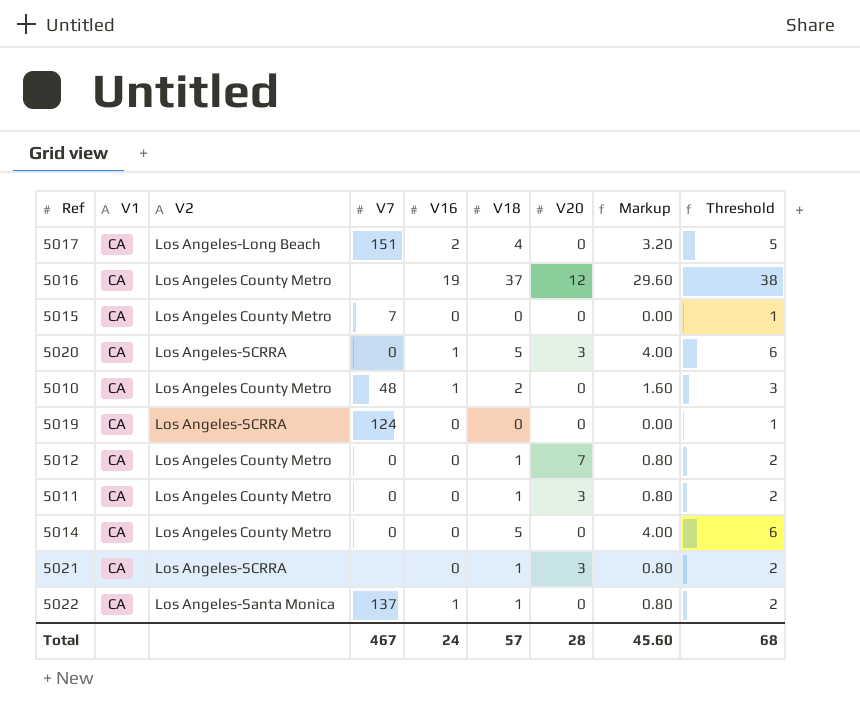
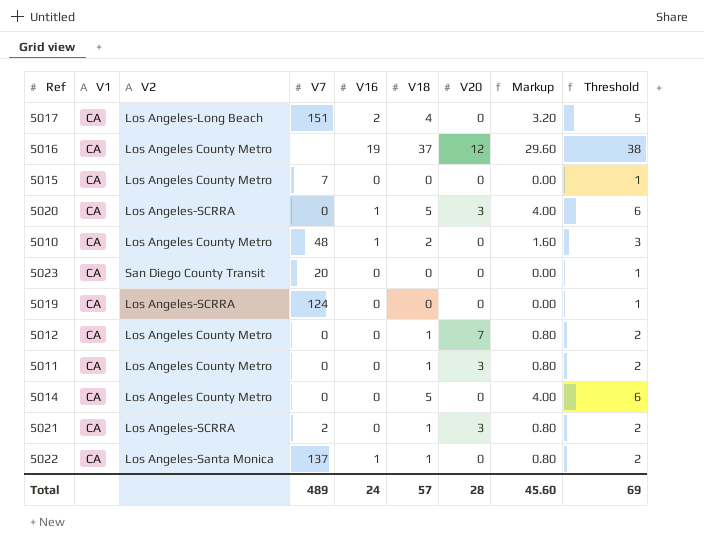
row 5023: none -> CA | San Diego County Transit | 20 | 0 | 0 | 0 | 0.00 | 1
5021 | V7: none -> 2
Total | V7: 467 -> 489
Total | Threshold: 68 -> 69

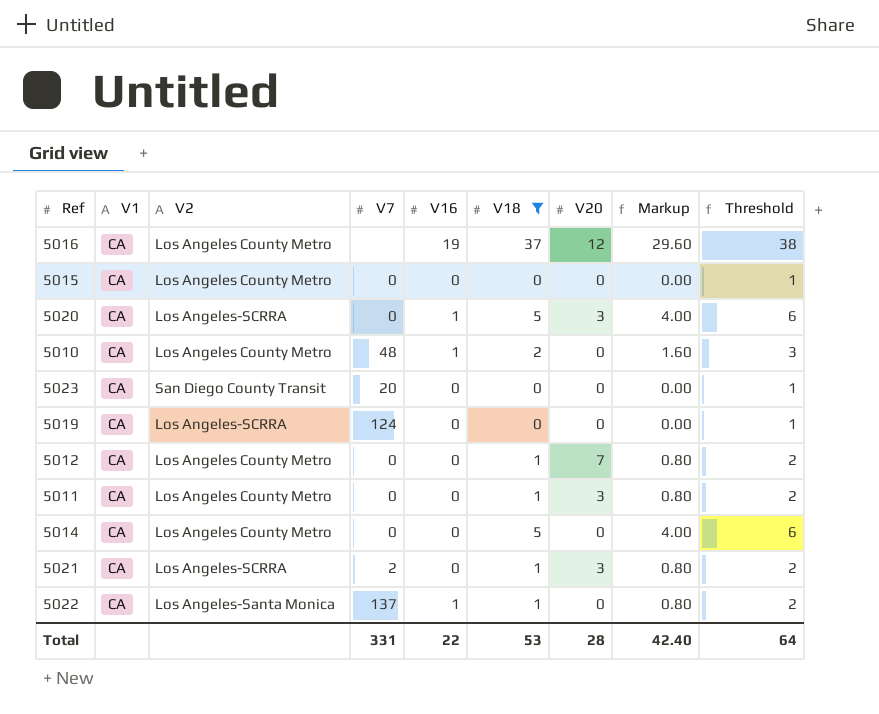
filter: none -> V18 != 4
5015 | V7: 7 -> 0
Total | V7: 489 -> 331
Total | V16: 24 -> 22
Total | V18: 57 -> 53
Total | Markup: 45.60 -> 42.40
Total | Threshold: 69 -> 64

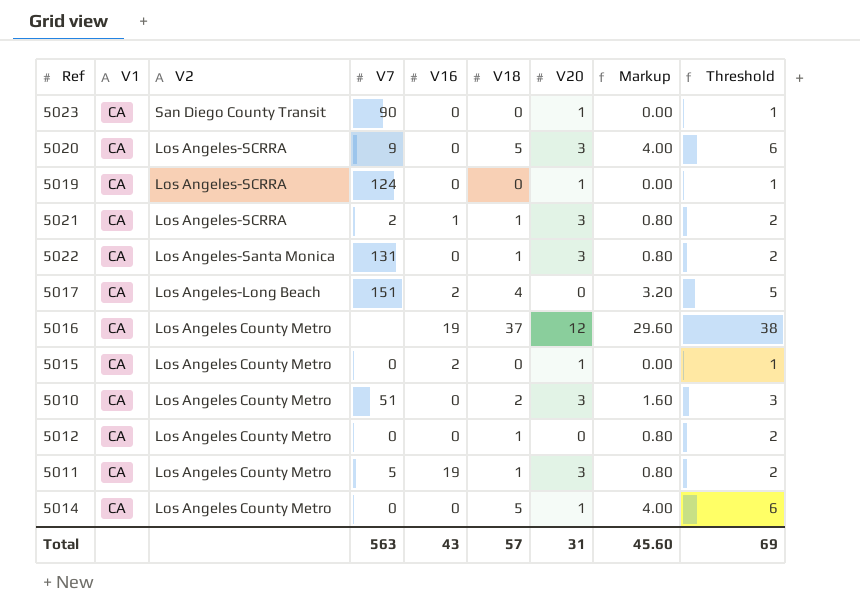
filter: V18 != 4 -> none
row order: none -> V2 descending
5023 | V7: 20 -> 90
5023 | V20: 0 -> 1
5020 | V7: 0 -> 9
5020 | V16: 1 -> 0
5019 | V20: 0 -> 1
5021 | V16: 0 -> 1
5022 | V7: 137 -> 131
5022 | V16: 1 -> 0
5022 | V20: 0 -> 3
5015 | V16: 0 -> 2
5015 | V20: 0 -> 1
5010 | V7: 48 -> 51
5010 | V16: 1 -> 0
5010 | V20: 0 -> 3
5012 | V20: 7 -> 0
5011 | V7: 0 -> 5
5011 | V16: 0 -> 19
5014 | V20: 0 -> 1
Total | V7: 331 -> 563
Total | V16: 22 -> 43
Total | V18: 53 -> 57
Total | V20: 28 -> 31
Total | Markup: 42.40 -> 45.60
Total | Threshold: 64 -> 69

